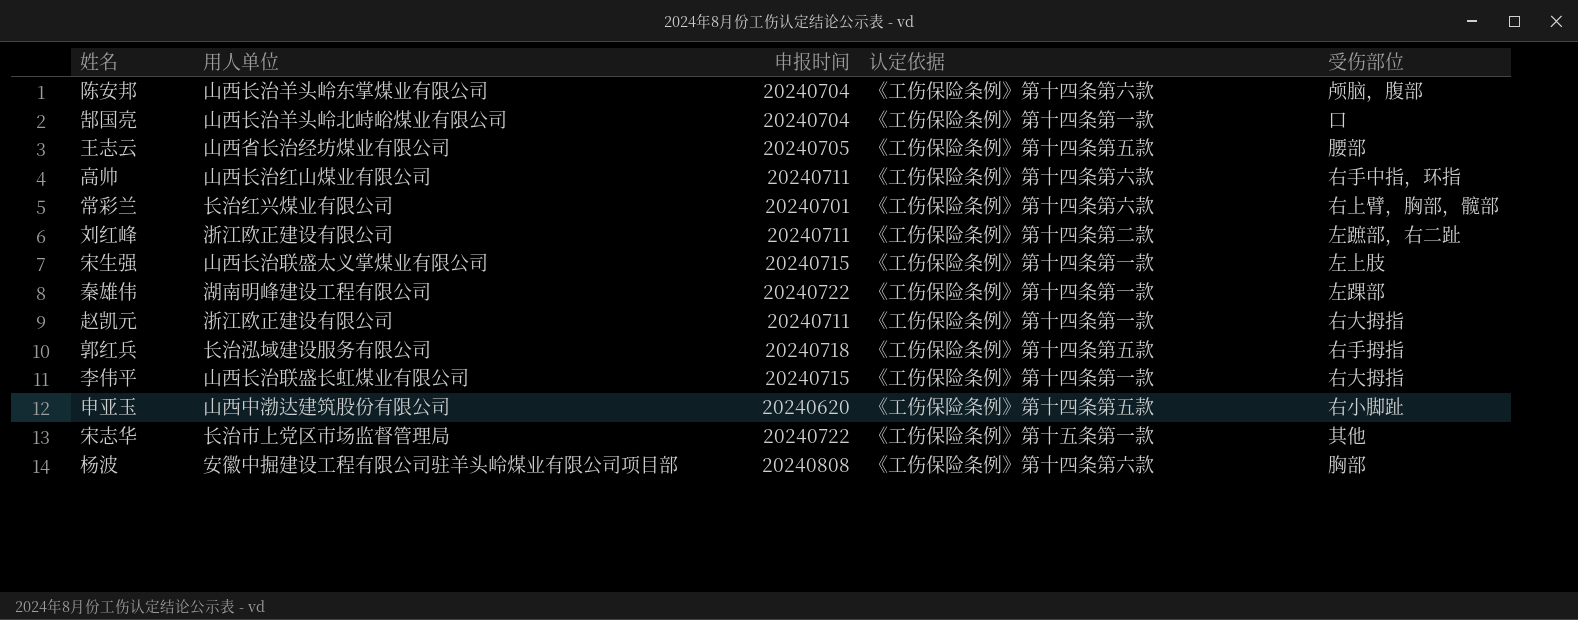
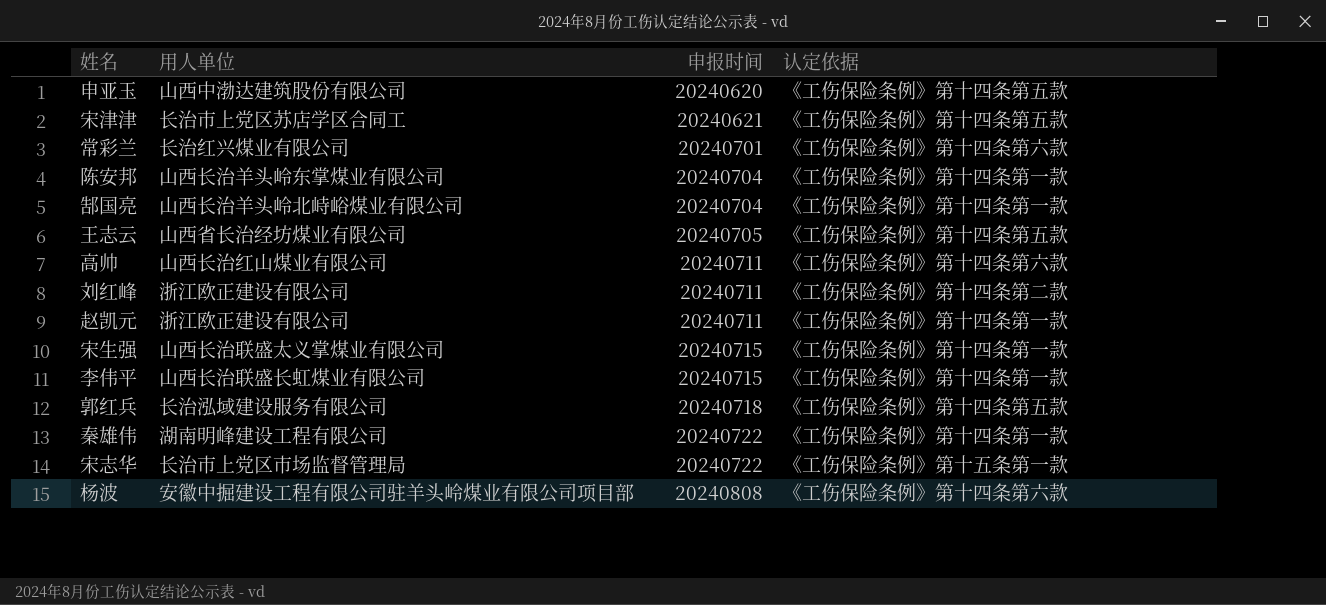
row order: none -> 申报时间 ascending
column 受伤部位 | position: 5 -> none
row 宋津津: none -> 长治市上党区苏店学区合同工 | 20240621 | 《工伤保险条例》第十四条第五款
陈安邦 | 认定依据: 《工伤保险条例》第十四条第六款 -> 《工伤保险条例》第十四条第一款

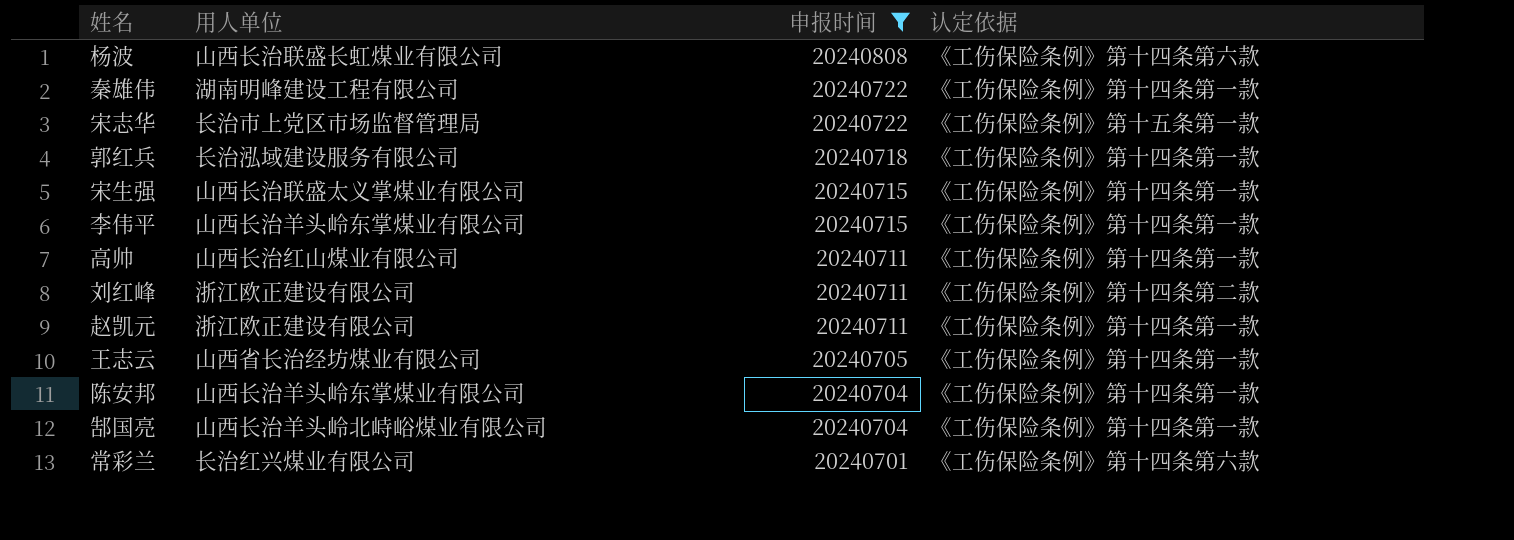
filter: none -> 申报时间 >= 20240701
row order: 申报时间 ascending -> 申报时间 descending
杨波 | 用人单位: 安徽中掘建设工程有限公司驻羊头岭煤业有限公司项目部 -> 山西长治联盛长虹煤业有限公司
郭红兵 | 认定依据: 《工伤保险条例》第十四条第五款 -> 《工伤保险条例》第十四条第一款
李伟平 | 用人单位: 山西长治联盛长虹煤业有限公司 -> 山西长治羊头岭东掌煤业有限公司
高帅 | 认定依据: 《工伤保险条例》第十四条第六款 -> 《工伤保险条例》第十四条第一款
王志云 | 认定依据: 《工伤保险条例》第十四条第五款 -> 《工伤保险条例》第十四条第一款

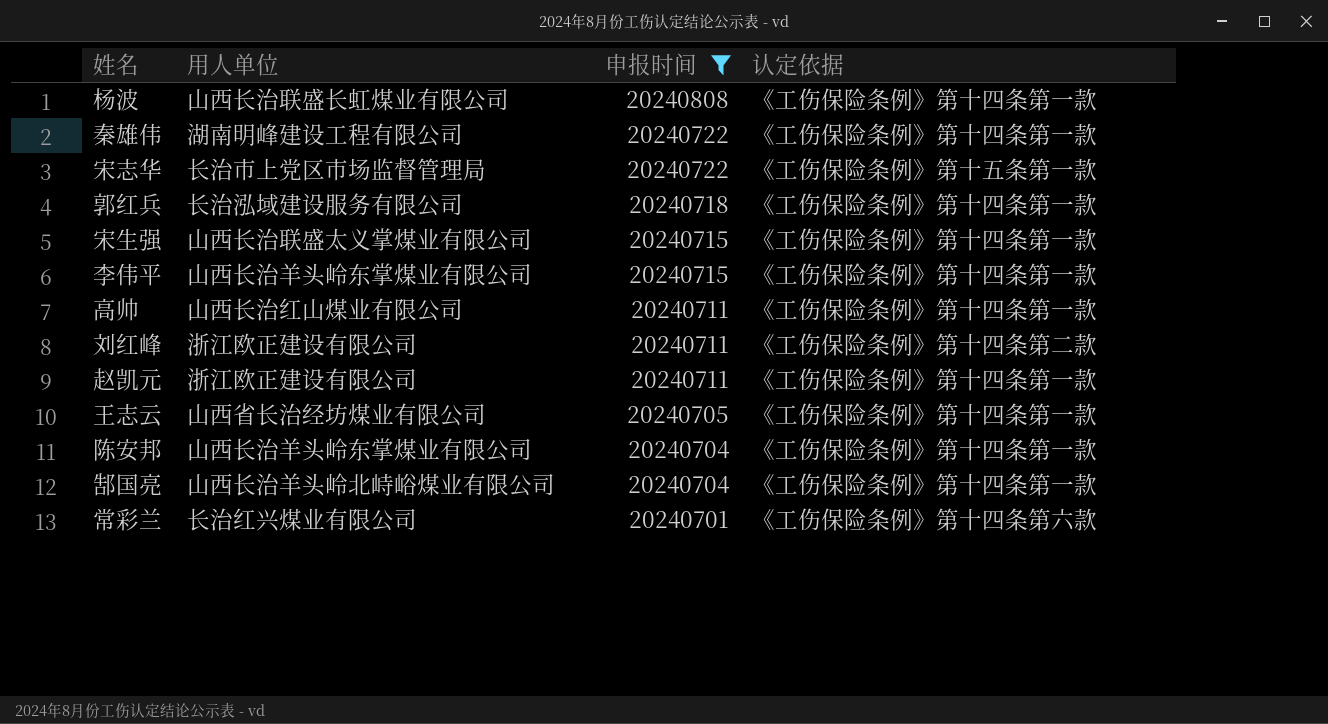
杨波 | 认定依据: 《工伤保险条例》第十四条第六款 -> 《工伤保险条例》第十四条第一款

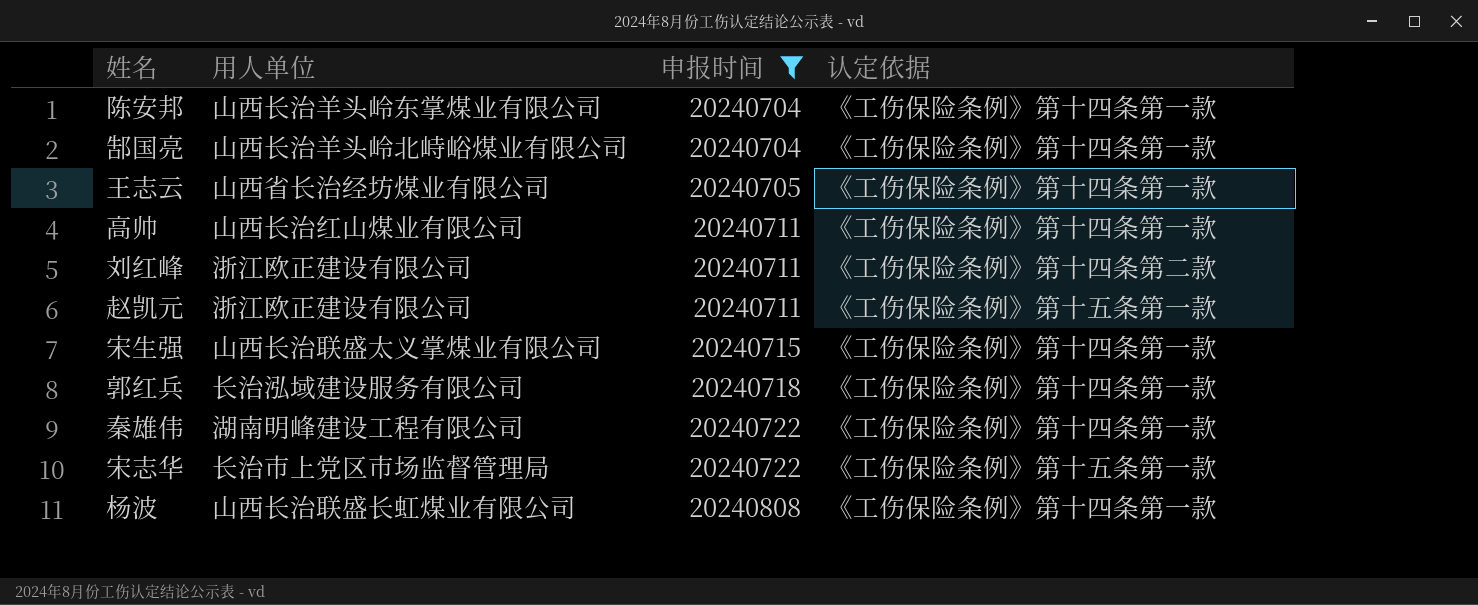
row order: 申报时间 descending -> 申报时间 ascending
row 李伟平: 山西长治羊头岭东掌煤业有限公司 | 20240715 | 《工伤保险条例》第十四条第一款 -> none
row 常彩兰: 长治红兴煤业有限公司 | 20240701 | 《工伤保险条例》第十四条第六款 -> none
赵凯元 | 认定依据: 《工伤保险条例》第十四条第一款 -> 《工伤保险条例》第十五条第一款

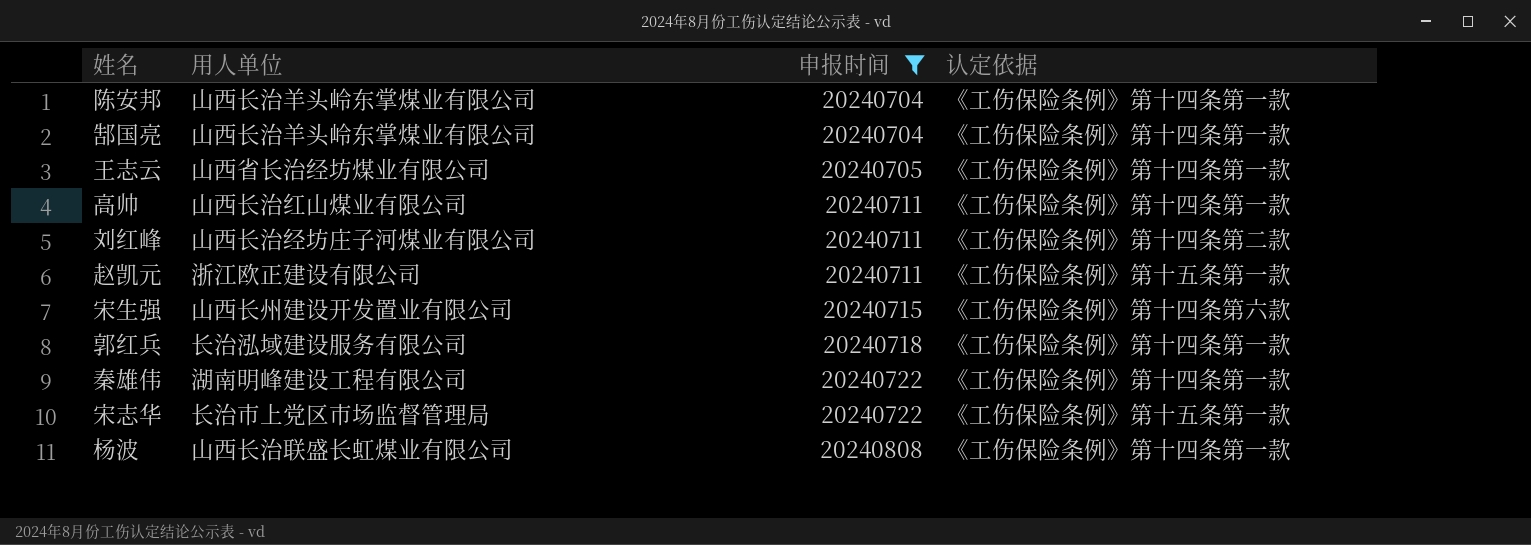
郜国亮 | 用人单位: 山西长治羊头岭北峙峪煤业有限公司 -> 山西长治羊头岭东掌煤业有限公司
刘红峰 | 用人单位: 浙江欧正建设有限公司 -> 山西长治经坊庄子河煤业有限公司
宋生强 | 用人单位: 山西长治联盛太义掌煤业有限公司 -> 山西长州建设开发置业有限公司
宋生强 | 认定依据: 《工伤保险条例》第十四条第一款 -> 《工伤保险条例》第十四条第六款

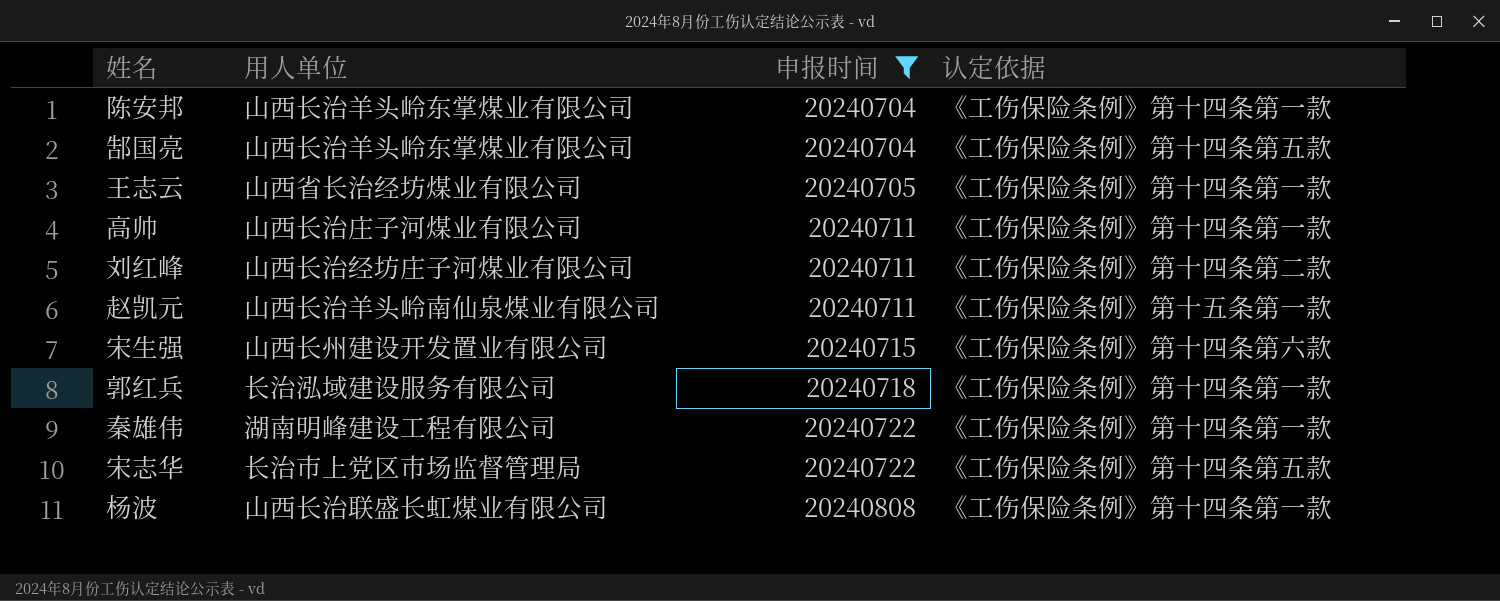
郜国亮 | 认定依据: 《工伤保险条例》第十四条第一款 -> 《工伤保险条例》第十四条第五款
高帅 | 用人单位: 山西长治红山煤业有限公司 -> 山西长治庄子河煤业有限公司
赵凯元 | 用人单位: 浙江欧正建设有限公司 -> 山西长治羊头岭南仙泉煤业有限公司
宋志华 | 认定依据: 《工伤保险条例》第十五条第一款 -> 《工伤保险条例》第十四条第五款

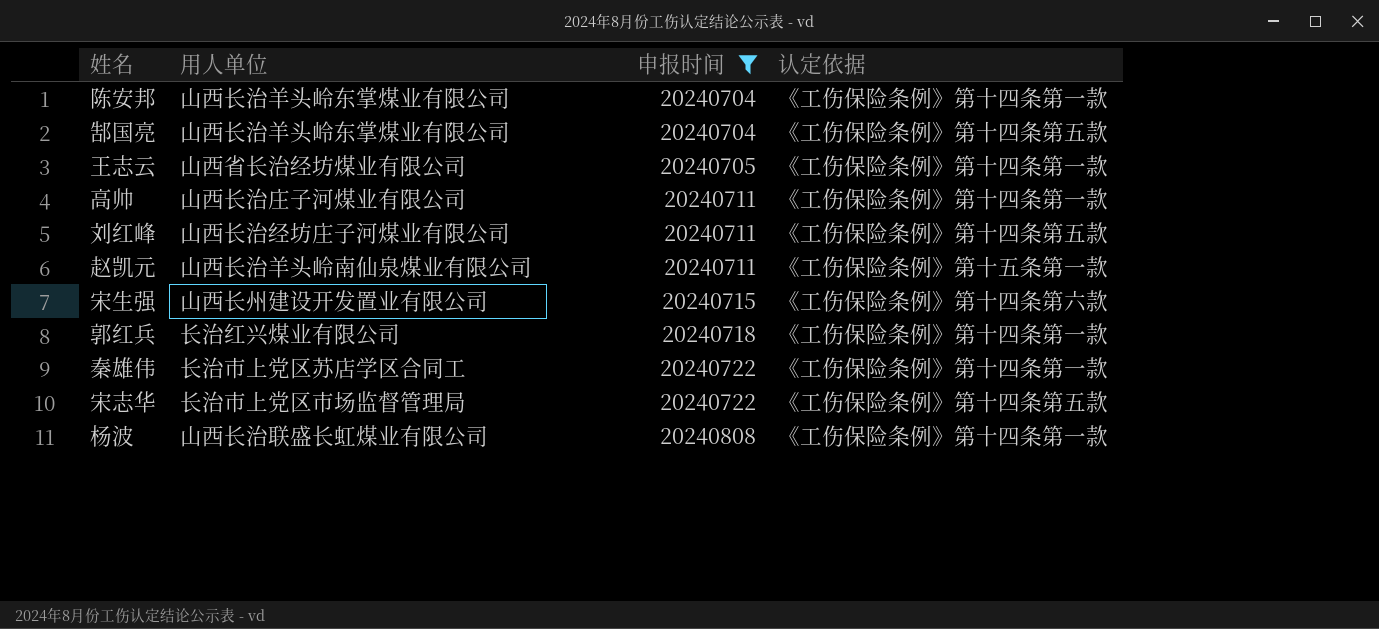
刘红峰 | 认定依据: 《工伤保险条例》第十四条第二款 -> 《工伤保险条例》第十四条第五款
郭红兵 | 用人单位: 长治泓域建设服务有限公司 -> 长治红兴煤业有限公司
秦雄伟 | 用人单位: 湖南明峰建设工程有限公司 -> 长治市上党区苏店学区合同工

